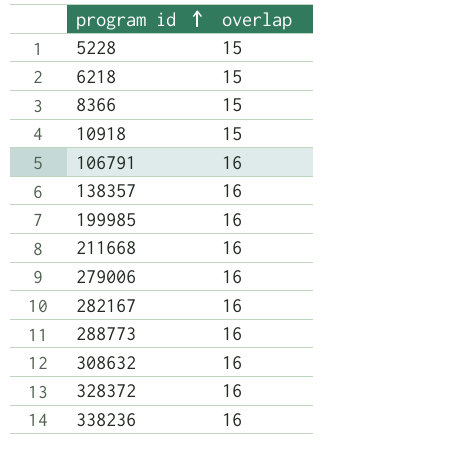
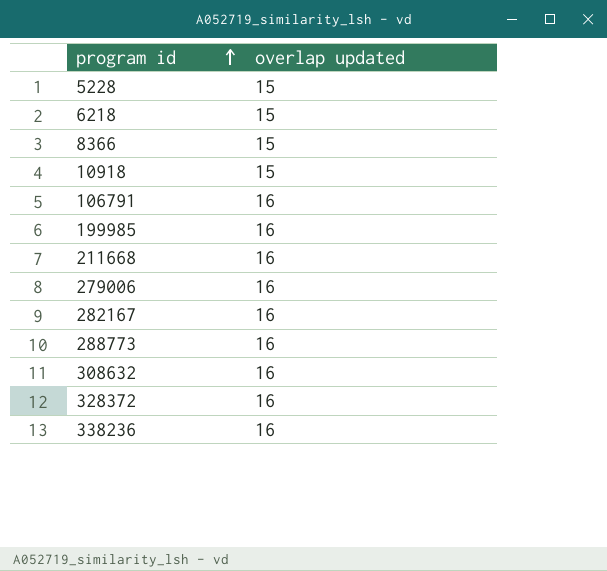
column name: overlap -> overlap updated
row 138357: 16 -> none

